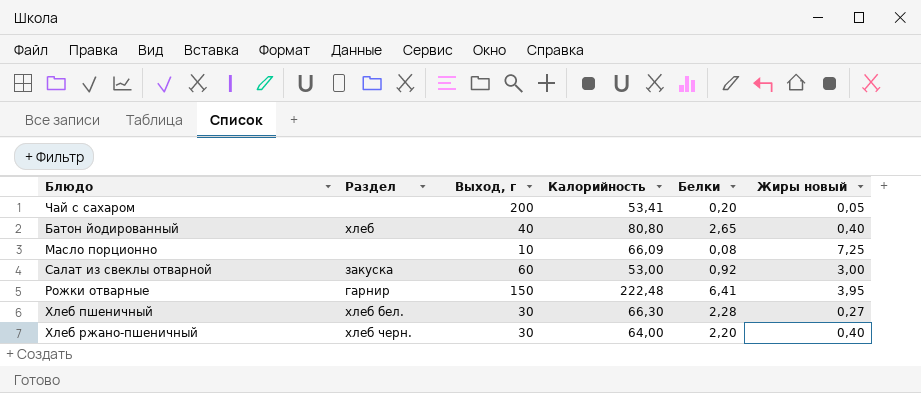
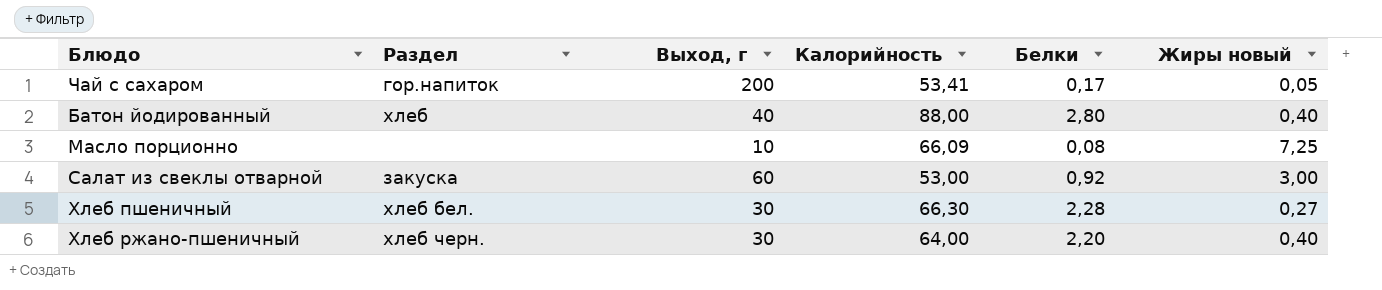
row Рожки отварные: гарнир | 150 | 222,48 | 6,41 | 3,95 -> none
Чай с сахаром | Раздел: none -> гор.напиток
Чай с сахаром | Белки: 0,20 -> 0,17
Батон йодированный | Калорийность: 80,80 -> 88,00
Батон йодированный | Белки: 2,65 -> 2,80

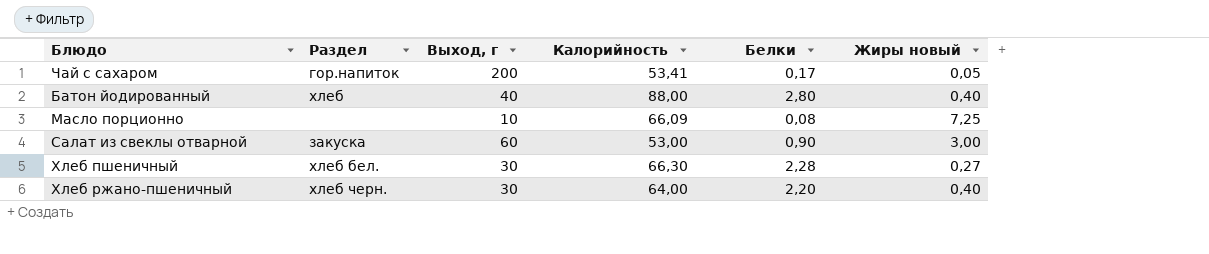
Салат из свеклы отварной | Белки: 0,92 -> 0,90

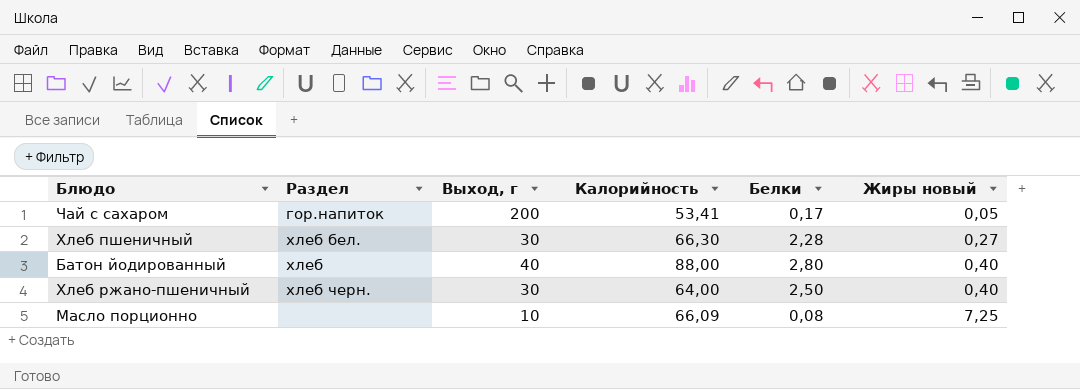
row order: none -> Жиры новый ascending
row Салат из свеклы отварной: закуска | 60 | 53,00 | 0,90 | 3,00 -> none
Хлеб ржано-пшеничный | Белки: 2,20 -> 2,50

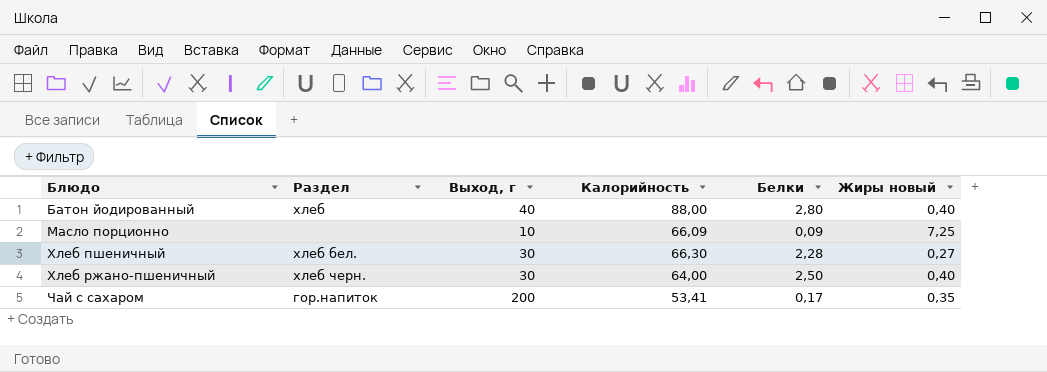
row order: Жиры новый ascending -> Блюдо ascending
Масло порционно | Белки: 0,08 -> 0,09
Чай с сахаром | Жиры новый: 0,05 -> 0,35

